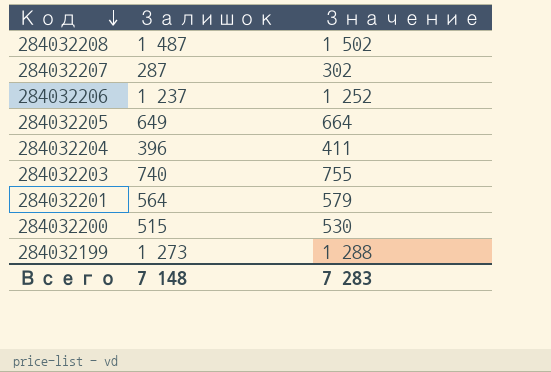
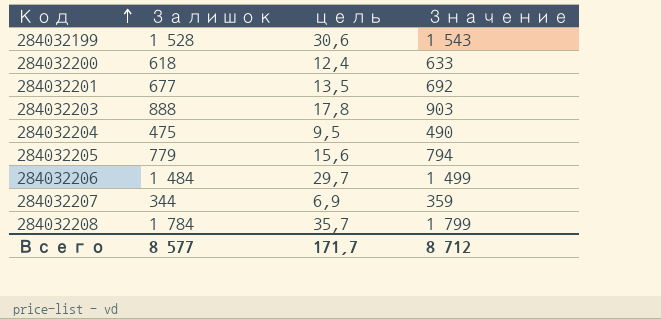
row order: Код descending -> Код ascending
column цель | formula: none -> [Залишок] * 0,02
284032199 | Залишок: 1 273 -> 1 528
284032199 | Значение: 1 288 -> 1 543
284032200 | Залишок: 515 -> 618
284032200 | Значение: 530 -> 633
284032201 | Залишок: 564 -> 677
284032201 | Значение: 579 -> 692
284032203 | Залишок: 740 -> 888
284032203 | Значение: 755 -> 903
284032204 | Залишок: 396 -> 475
284032204 | Значение: 411 -> 490
284032205 | Залишок: 649 -> 779
284032205 | Значение: 664 -> 794
284032206 | Залишок: 1 237 -> 1 484
284032206 | Значение: 1 252 -> 1 499
284032207 | Залишок: 287 -> 344
284032207 | Значение: 302 -> 359
284032208 | Залишок: 1 487 -> 1 784
284032208 | Значение: 1 502 -> 1 799
Всего | Залишок: 7 148 -> 8 577
Всего | Значение: 7 283 -> 8 712

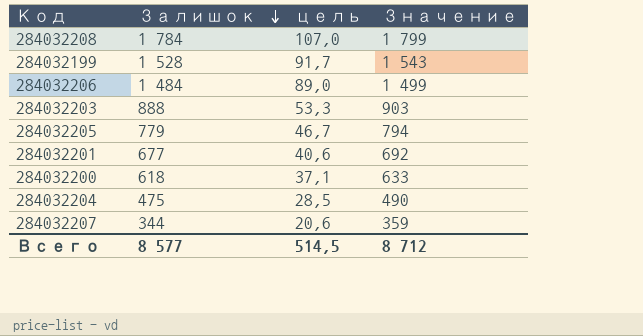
row order: Код ascending -> Залишок descending
column цель | formula: [Залишок] * 0,02 -> [Залишок] * 0,06
Всего | цель: 171,7 -> 514,5

